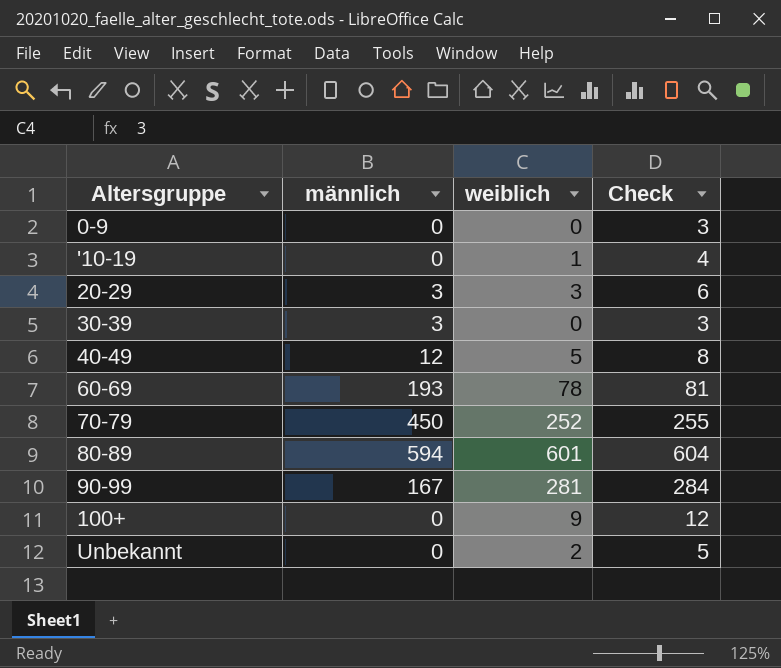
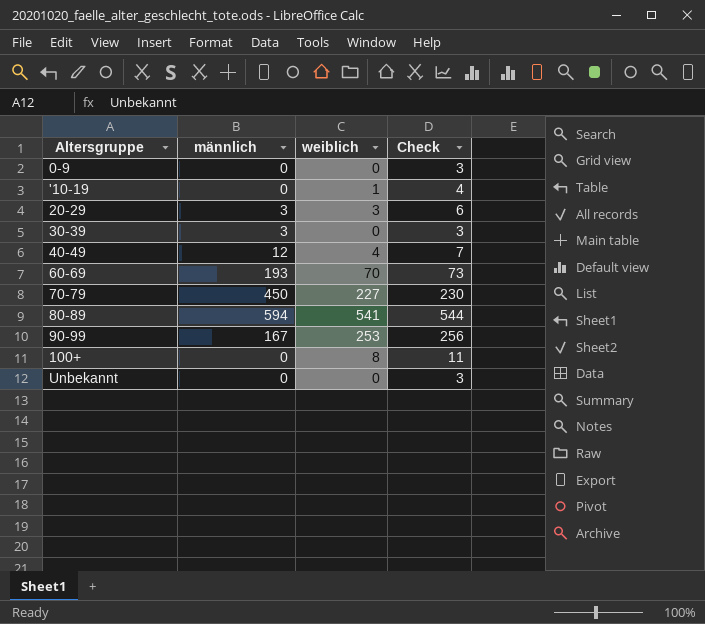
40-49 | weiblich: 5 -> 4
40-49 | Check: 8 -> 7
60-69 | weiblich: 78 -> 70
60-69 | Check: 81 -> 73
70-79 | weiblich: 252 -> 227
70-79 | Check: 255 -> 230
80-89 | weiblich: 601 -> 541
80-89 | Check: 604 -> 544
90-99 | weiblich: 281 -> 253
90-99 | Check: 284 -> 256
100+ | weiblich: 9 -> 8
100+ | Check: 12 -> 11
Unbekannt | weiblich: 2 -> 0
Unbekannt | Check: 5 -> 3

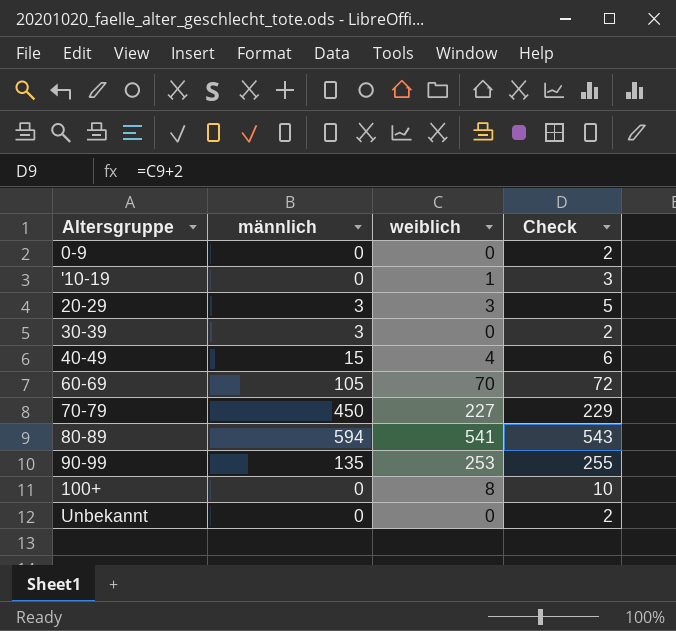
column Check | formula: [weiblich] + 3 -> [weiblich] + 2
40-49 | männlich: 12 -> 15
60-69 | männlich: 193 -> 105
90-99 | männlich: 167 -> 135

